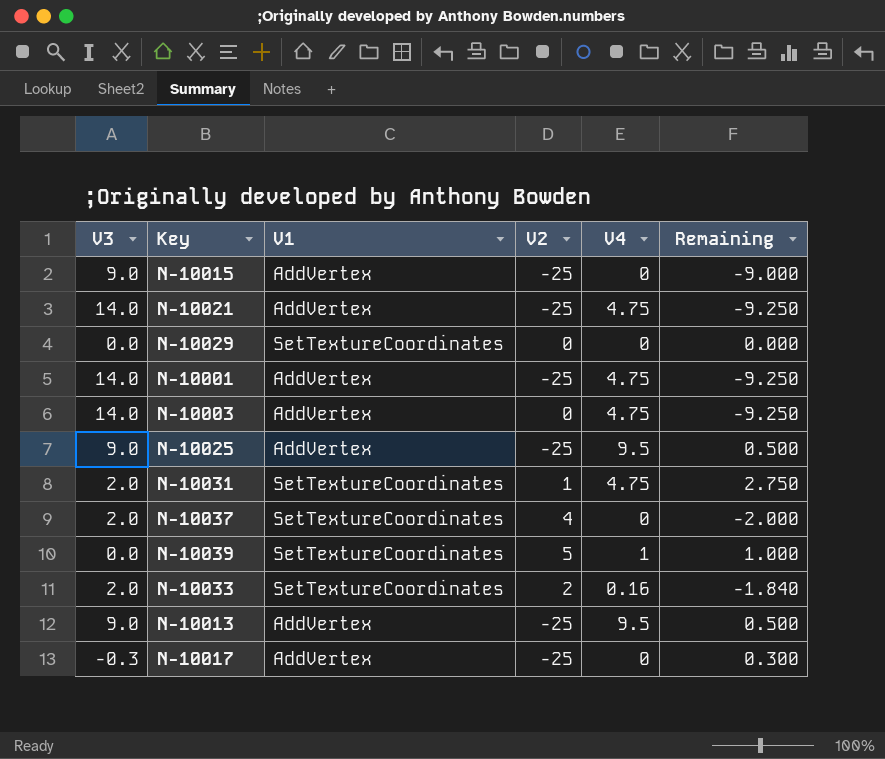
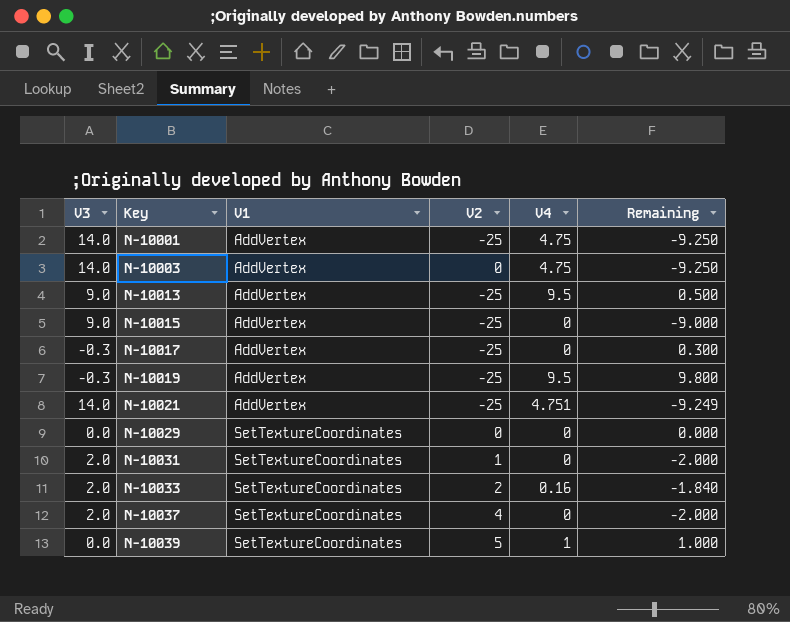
row order: none -> Key ascending
row N-10025: 9.0 | AddVertex | -25 | 9.5 | 0.500 -> none
row N-10019: none -> -0.3 | AddVertex | -25 | 9.5 | 9.800
N-10021 | V4: 4.75 -> 4.751
N-10021 | Remaining: -9.250 -> -9.249
N-10031 | V4: 4.75 -> 0
N-10031 | Remaining: 2.750 -> -2.000

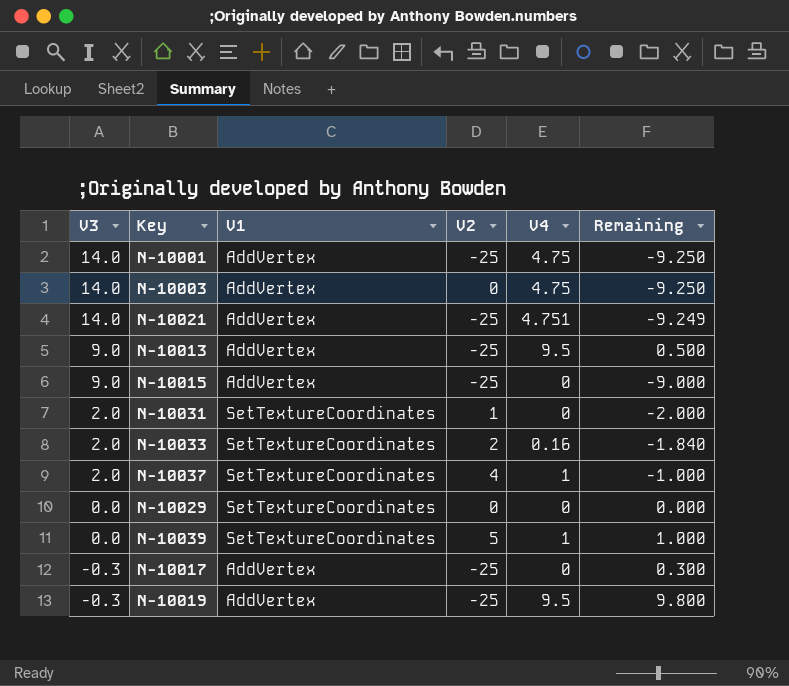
row order: Key ascending -> V3 descending
N-10037 | V4: 0 -> 1
N-10037 | Remaining: -2.000 -> -1.000

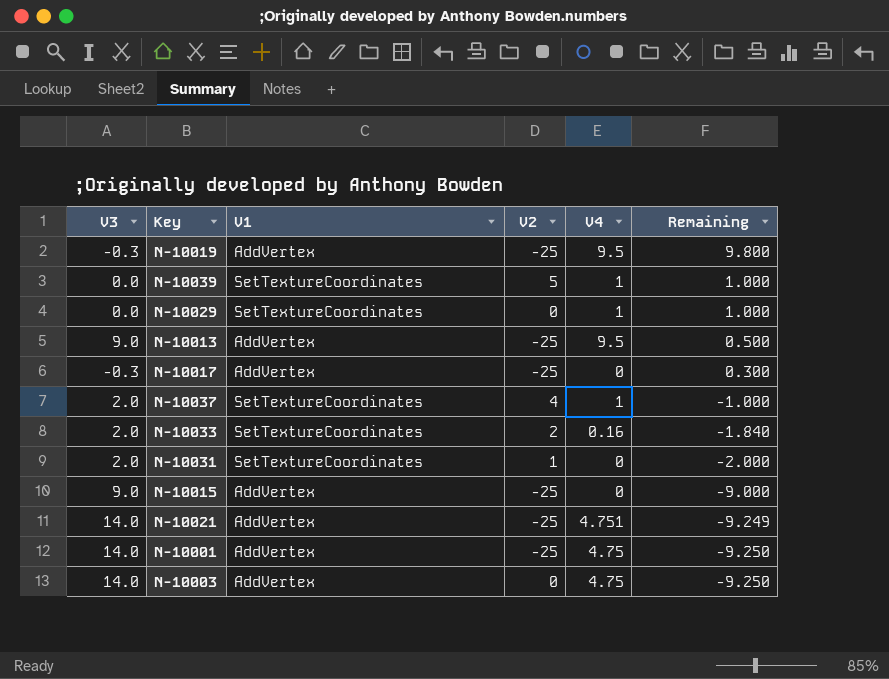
row order: V3 descending -> Remaining descending
N-10029 | V4: 0 -> 1
N-10029 | Remaining: 0.000 -> 1.000

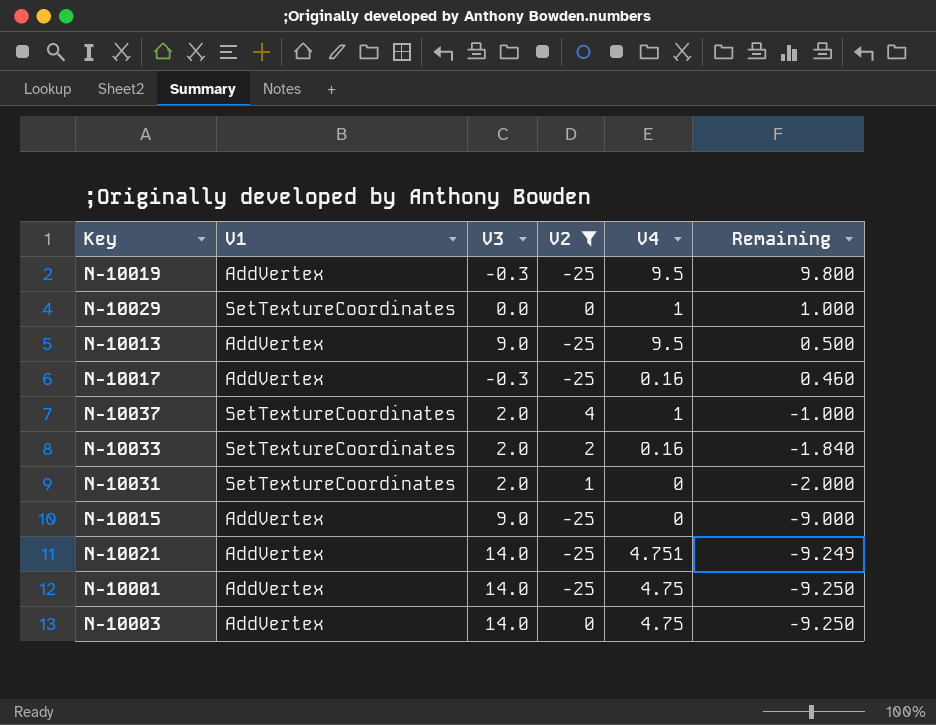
filter: none -> V2 != 5
column V3 | position: 1 -> 3
N-10017 | V4: 0 -> 0.16
N-10017 | Remaining: 0.300 -> 0.460

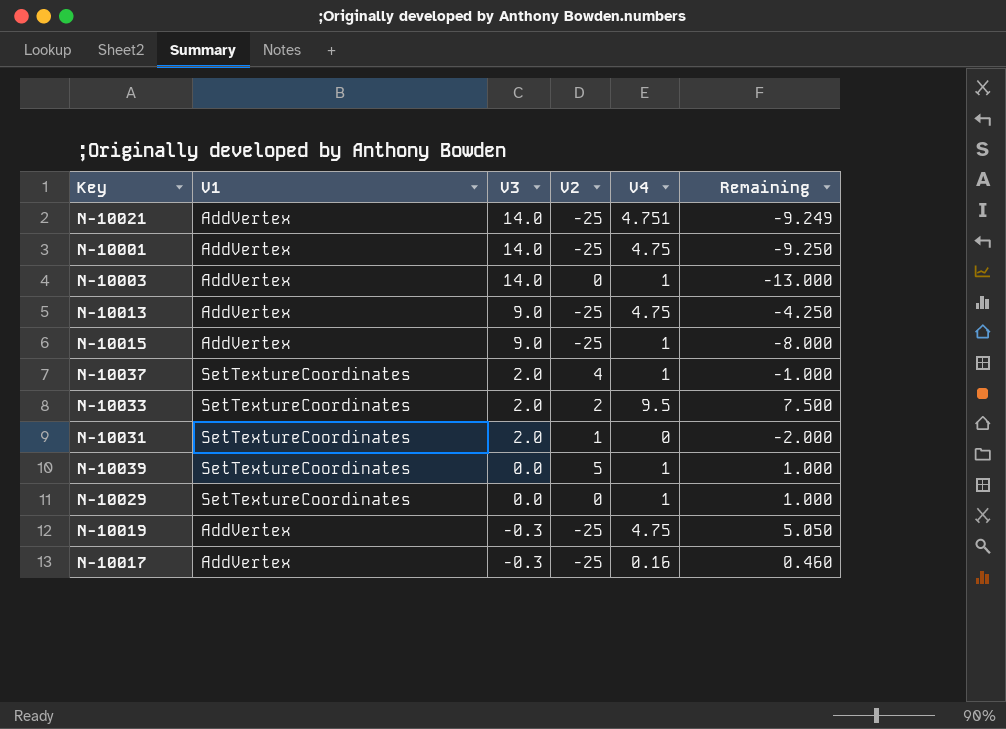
filter: V2 != 5 -> none
row order: Remaining descending -> V3 descending
N-10003 | V4: 4.75 -> 1
N-10003 | Remaining: -9.250 -> -13.000
N-10013 | V4: 9.5 -> 4.75
N-10013 | Remaining: 0.500 -> -4.250
N-10015 | V4: 0 -> 1
N-10015 | Remaining: -9.000 -> -8.000
N-10033 | V4: 0.16 -> 9.5
N-10033 | Remaining: -1.840 -> 7.500
N-10019 | V4: 9.5 -> 4.75
N-10019 | Remaining: 9.800 -> 5.050

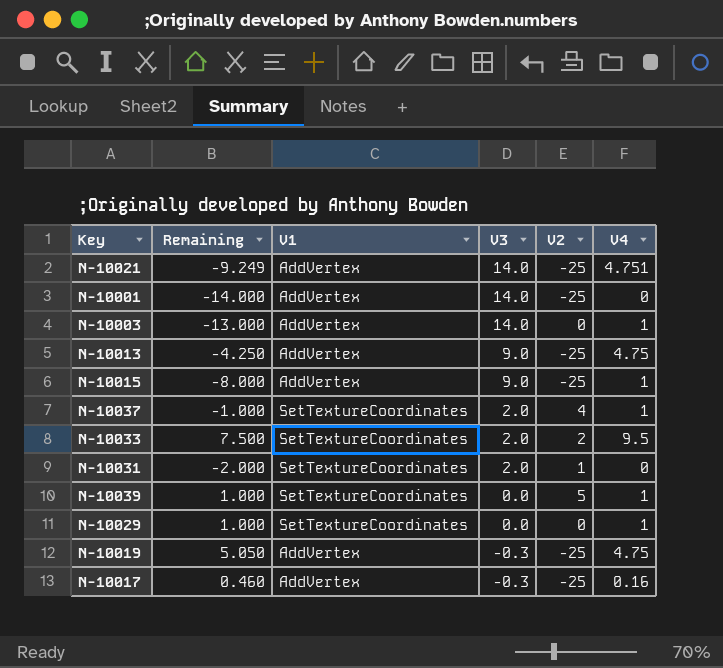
column Remaining | position: 6 -> 2
N-10001 | Remaining: -9.250 -> -14.000
N-10001 | V4: 4.75 -> 0

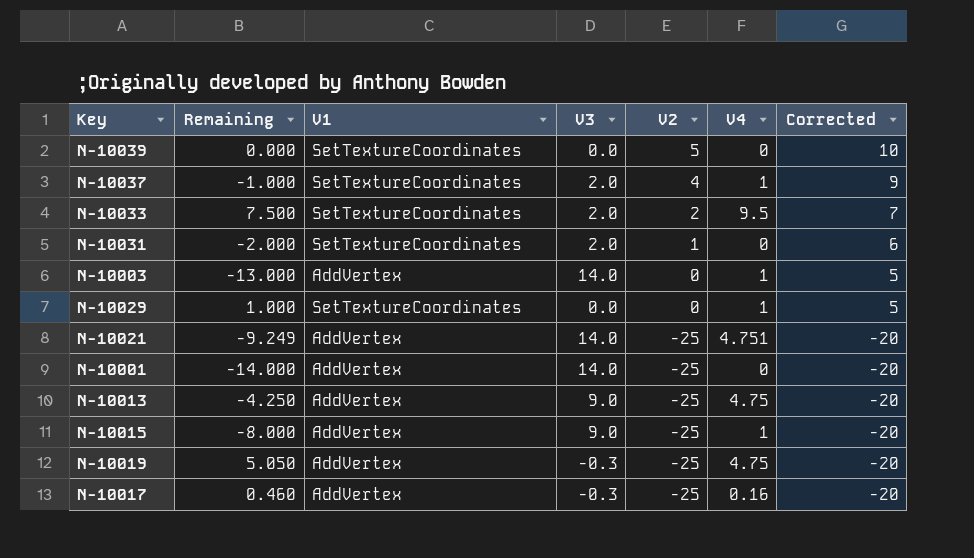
row order: V3 descending -> V2 descending
column Corrected | formula: none -> [V2] + 5
N-10039 | Remaining: 1.000 -> 0.000
N-10039 | V4: 1 -> 0

